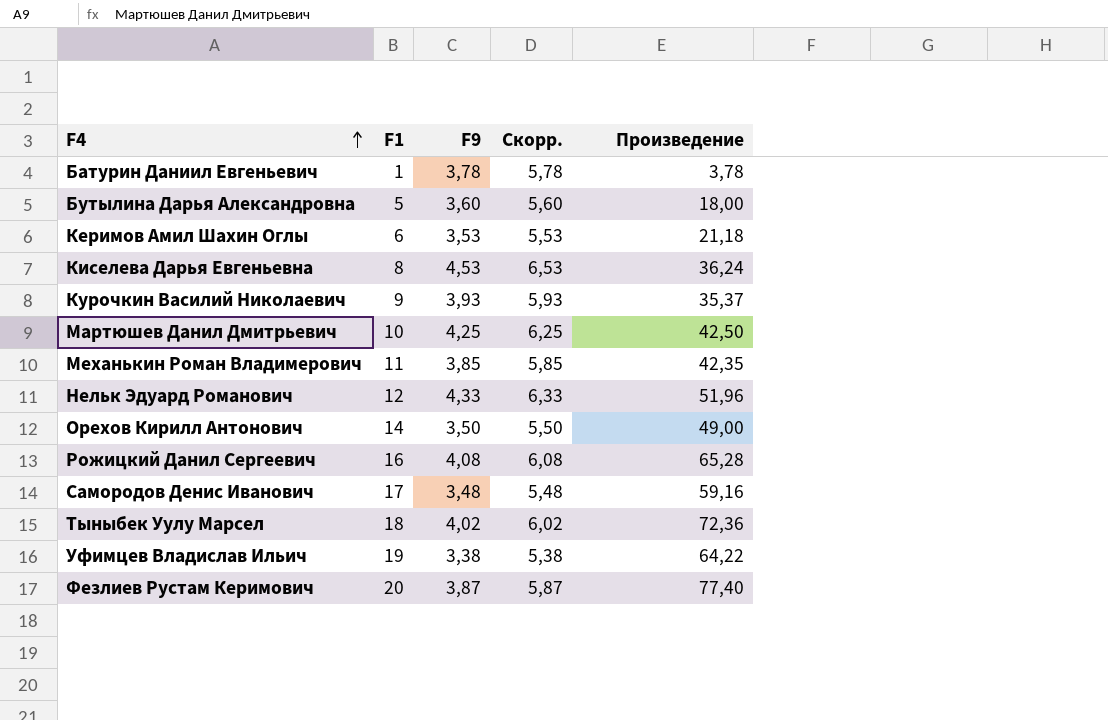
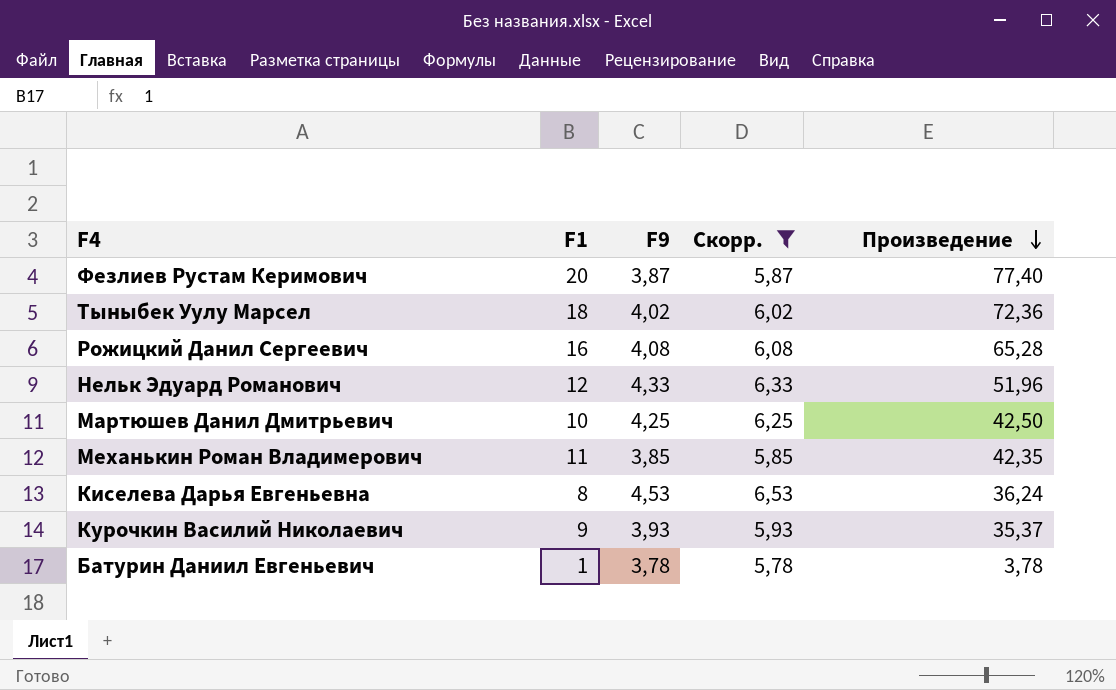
filter: none -> Скорр. >= 5,78
row order: F4 ascending -> Произведение descending

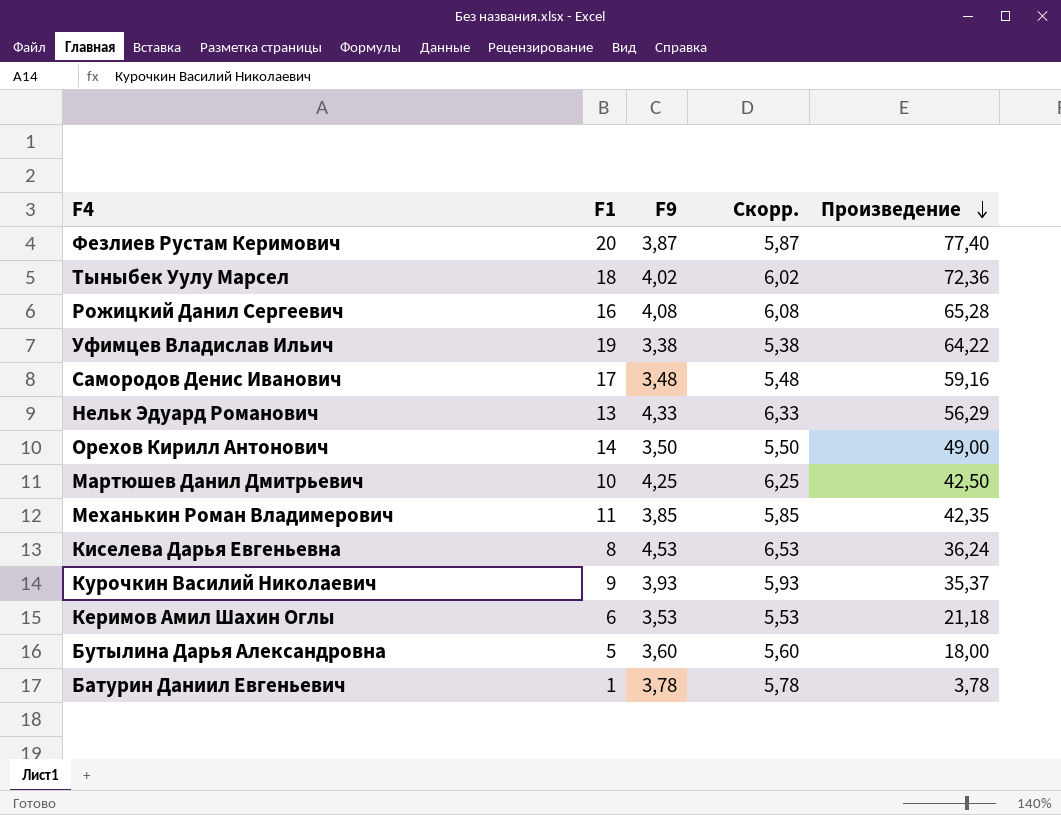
filter: Скорр. >= 5,78 -> none
Нельк Эдуард Романович | F1: 12 -> 13
Нельк Эдуард Романович | Произведение: 51,96 -> 56,29

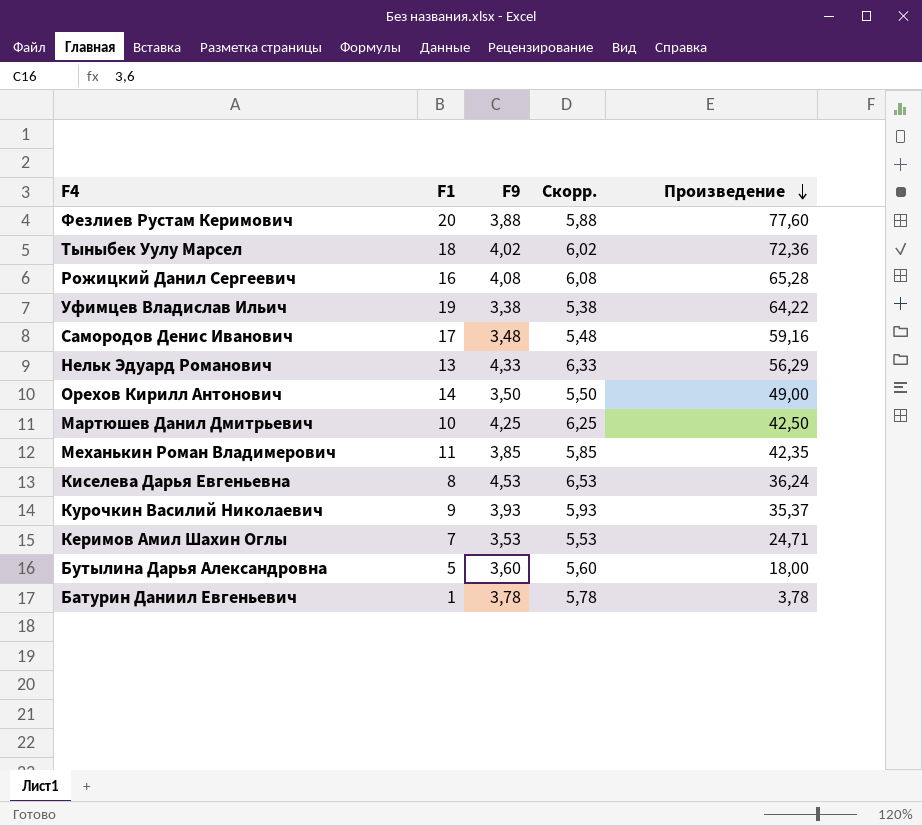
Фезлиев Рустам Керимович | F9: 3,87 -> 3,88
Фезлиев Рустам Керимович | Скорр.: 5,87 -> 5,88
Фезлиев Рустам Керимович | Произведение: 77,40 -> 77,60
Керимов Амил Шахин Оглы | F1: 6 -> 7
Керимов Амил Шахин Оглы | Произведение: 21,18 -> 24,71

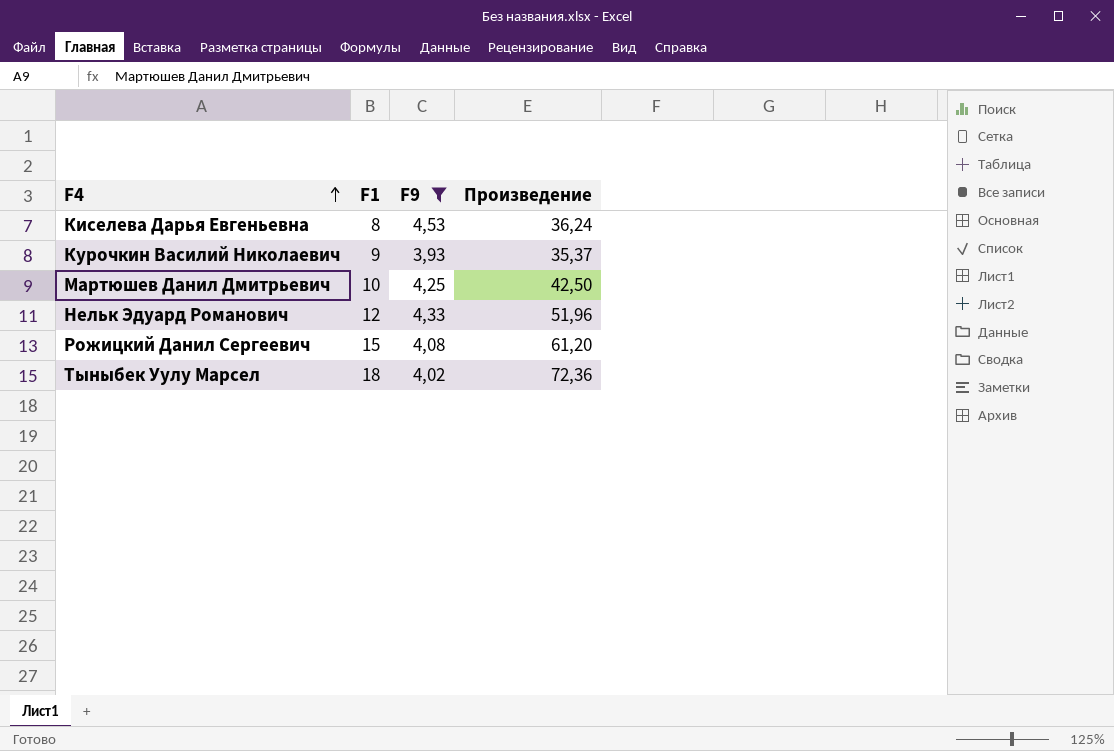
filter: none -> F9 >= 3,93
row order: Произведение descending -> F4 ascending
column Скорр. | formula: [F9] + 2 -> none
Нельк Эдуард Романович | F1: 13 -> 12
Нельк Эдуард Романович | Произведение: 56,29 -> 51,96
Рожицкий Данил Сергеевич | F1: 16 -> 15
Рожицкий Данил Сергеевич | Произведение: 65,28 -> 61,20

